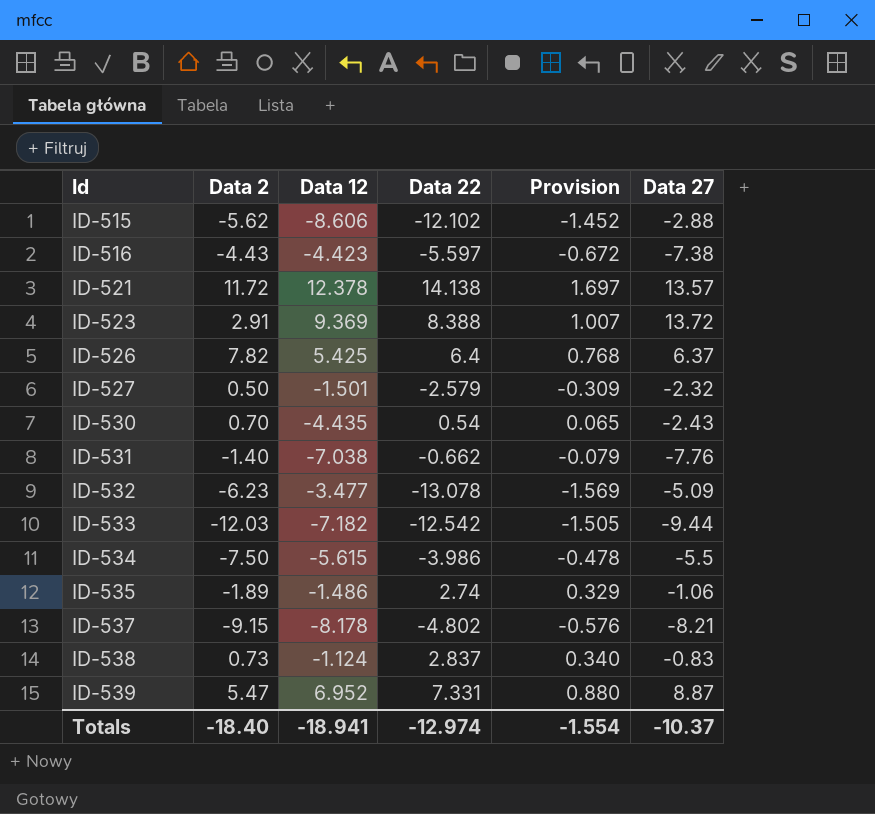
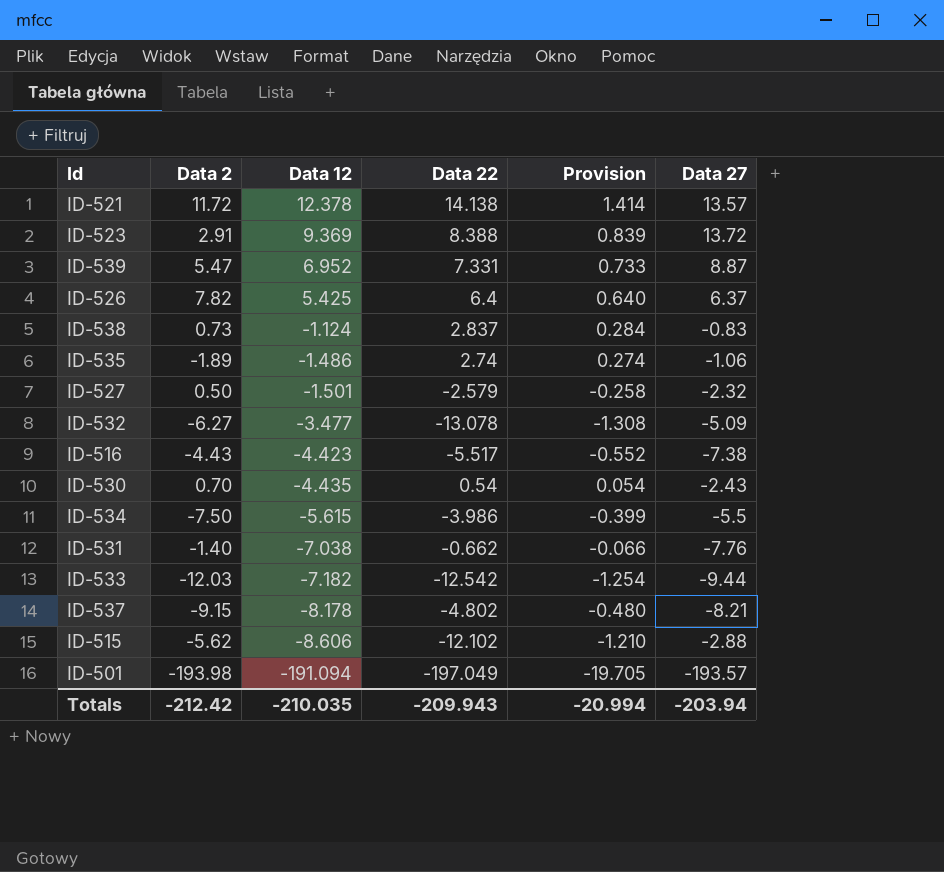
row order: Id ascending -> Data 12 descending
column Provision | formula: [Data 22] * 0.12 -> [Data 22] * 0.1
ID-532 | Data 2: -6.23 -> -6.27
ID-516 | Data 22: -5.597 -> -5.517
row ID-501: none -> -193.98 | -191.094 | -197.049 | -19.705 | -193.57
Totals | Data 2: -18.40 -> -212.42
Totals | Data 12: -18.941 -> -210.035
Totals | Data 22: -12.974 -> -209.943
Totals | Provision: -1.554 -> -20.994
Totals | Data 27: -10.37 -> -203.94

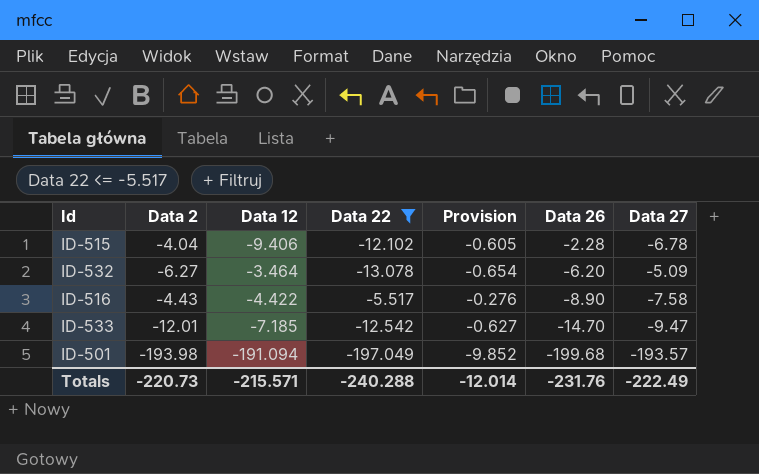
filter: none -> Data 22 <= -5.517
row order: Data 12 descending -> Data 26 descending
column Provision | formula: [Data 22] * 0.1 -> [Data 22] * 0.05
column Data 26 | position: none -> 6
ID-515 | Data 2: -5.62 -> -4.04
ID-515 | Data 12: -8.606 -> -9.406
ID-515 | Data 27: -2.88 -> -6.78
ID-532 | Data 12: -3.477 -> -3.464
ID-516 | Data 12: -4.423 -> -4.422
ID-516 | Data 27: -7.38 -> -7.58
ID-533 | Data 2: -12.03 -> -12.01
ID-533 | Data 12: -7.182 -> -7.185
ID-533 | Data 27: -9.44 -> -9.47
Totals | Data 2: -212.42 -> -220.73
Totals | Data 12: -210.035 -> -215.571
Totals | Data 22: -209.943 -> -240.288
Totals | Provision: -20.994 -> -12.014
Totals | Data 27: -203.94 -> -222.49

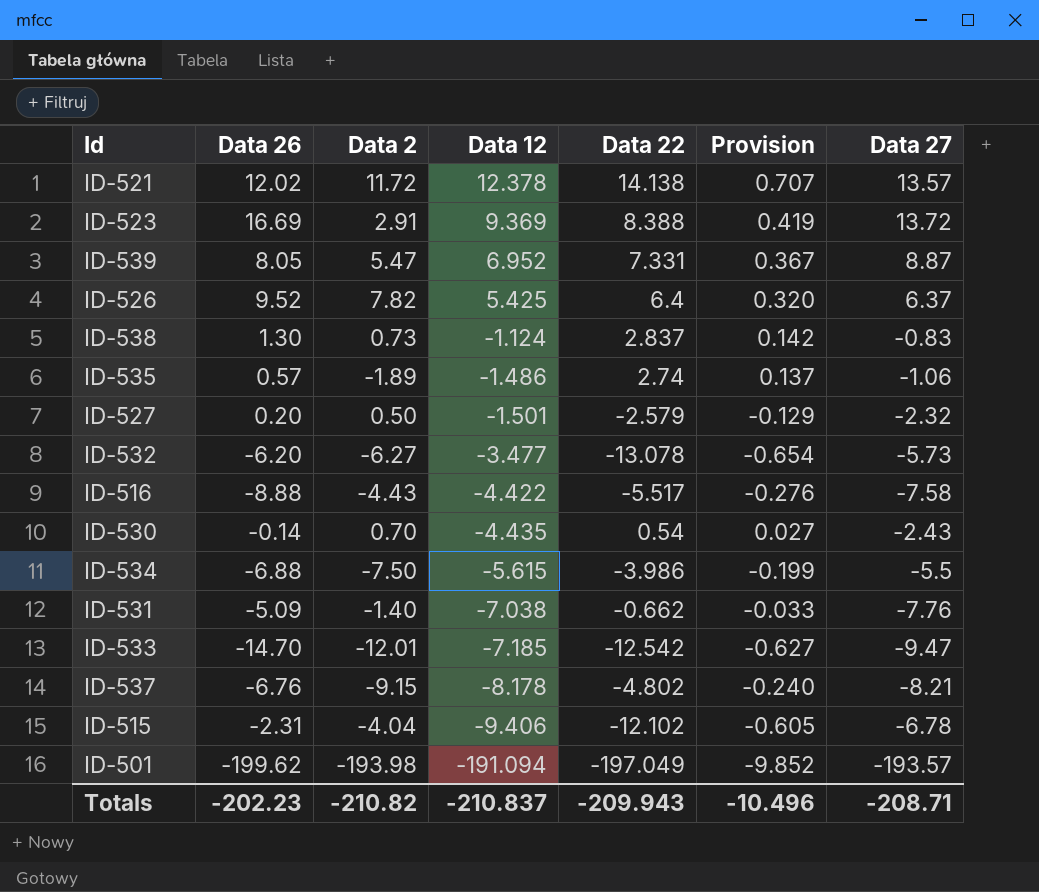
filter: Data 22 <= -5.517 -> none
row order: Data 26 descending -> Data 12 descending
column Data 26 | position: 6 -> 2
ID-532 | Data 12: -3.464 -> -3.477
ID-532 | Data 27: -5.09 -> -5.73
ID-516 | Data 26: -8.90 -> -8.88
ID-515 | Data 26: -2.28 -> -2.31
ID-501 | Data 26: -199.68 -> -199.62
Totals | Data 26: -231.76 -> -202.23
Totals | Data 2: -220.73 -> -210.82
Totals | Data 12: -215.571 -> -210.837
Totals | Data 22: -240.288 -> -209.943
Totals | Provision: -12.014 -> -10.496
Totals | Data 27: -222.49 -> -208.71

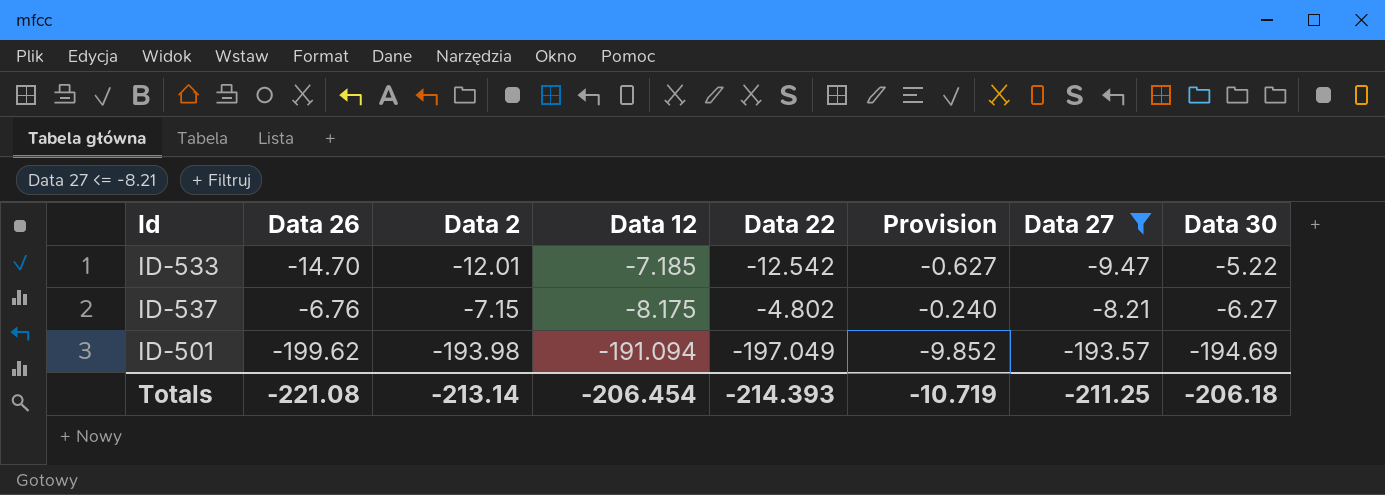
filter: none -> Data 27 <= -8.21
column Data 30 | position: none -> 8
ID-537 | Data 2: -9.15 -> -7.15
ID-537 | Data 12: -8.178 -> -8.175
Totals | Data 26: -202.23 -> -221.08
Totals | Data 2: -210.82 -> -213.14
Totals | Data 12: -210.837 -> -206.454
Totals | Data 22: -209.943 -> -214.393
Totals | Provision: -10.496 -> -10.719
Totals | Data 27: -208.71 -> -211.25

